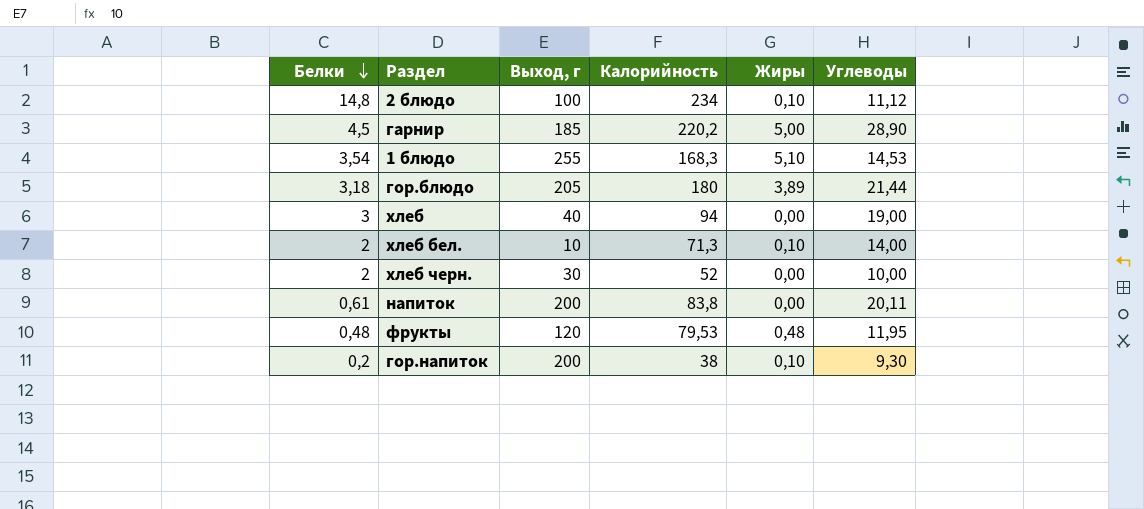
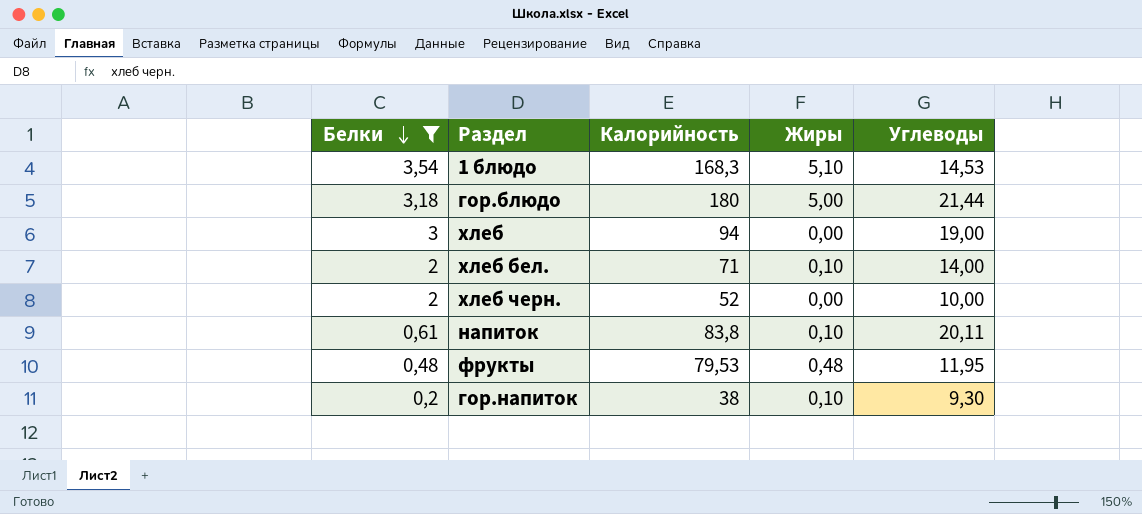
filter: none -> Белки <= 3,54
column Выход, г | position: 3 -> none
гор.блюдо | Жиры: 3,89 -> 5,00
хлеб бел. | Калорийность: 71,3 -> 71
напиток | Жиры: 0,00 -> 0,10

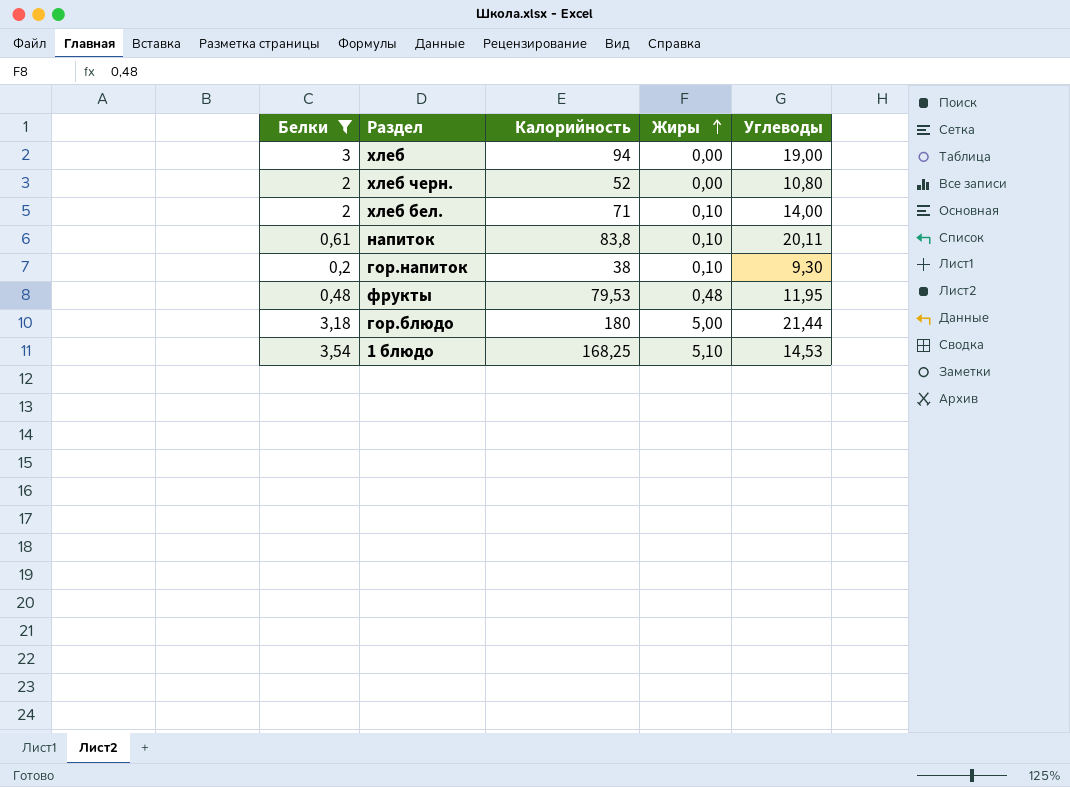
row order: Белки descending -> Жиры ascending
хлеб черн. | Углеводы: 10,00 -> 10,80
1 блюдо | Калорийность: 168,3 -> 168,25

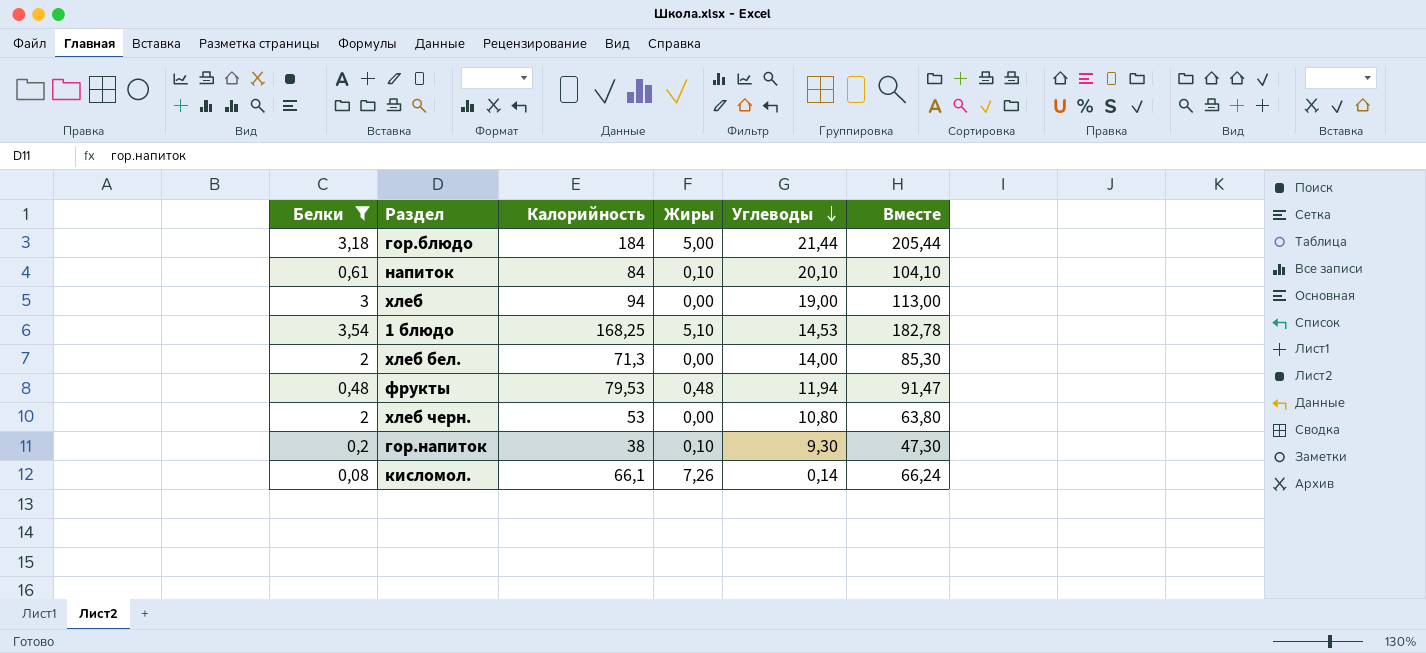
row order: Жиры ascending -> Углеводы descending
column Вместе | formula: none -> [Калорийность] + [Углеводы]
гор.блюдо | Калорийность: 180 -> 184
напиток | Калорийность: 83,8 -> 84
напиток | Углеводы: 20,11 -> 20,10
хлеб бел. | Калорийность: 71 -> 71,3
хлеб бел. | Жиры: 0,10 -> 0,00
фрукты | Углеводы: 11,95 -> 11,94
хлеб черн. | Калорийность: 52 -> 53
row кисломол.: none -> 0,08 | 66,1 | 7,26 | 0,14 | 66,24

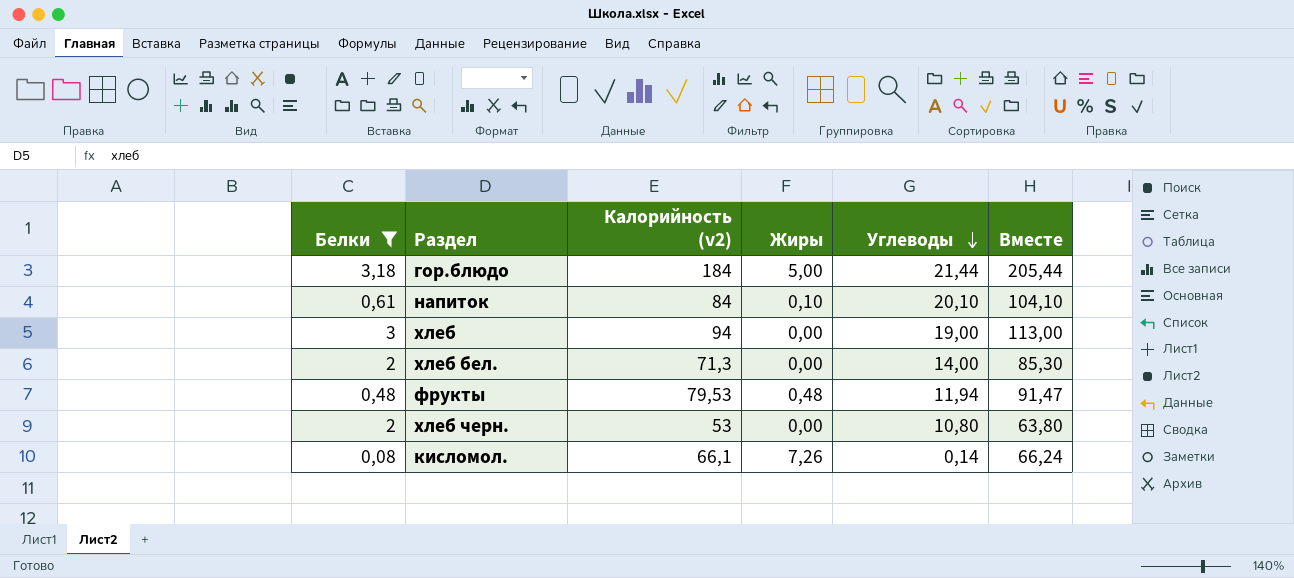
column name: Калорийность -> Калорийность (v2)
row 1 блюдо: 3,54 | 168,25 | 5,10 | 14,53 | 182,78 -> none
row гор.напиток: 0,2 | 38 | 0,10 | 9,30 | 47,30 -> none

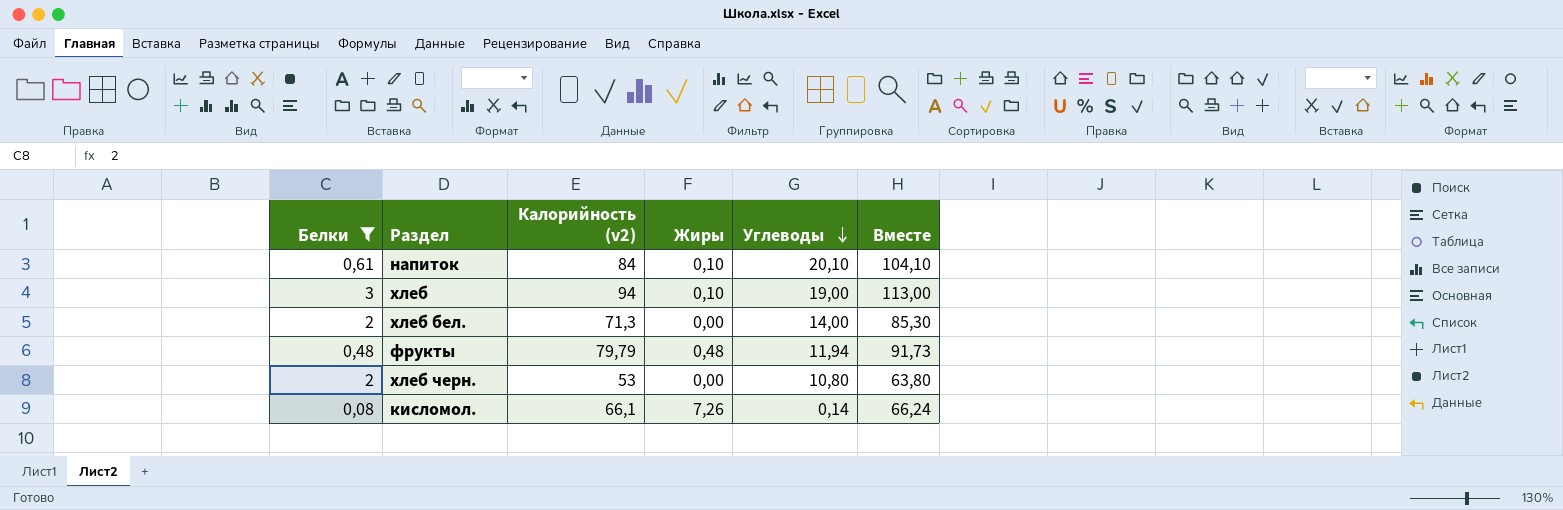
row гор.блюдо: 3,18 | 184 | 5,00 | 21,44 | 205,44 -> none
хлеб | Жиры: 0,00 -> 0,10
фрукты | Калорийность (v2): 79,53 -> 79,79
фрукты | Вместе: 91,47 -> 91,73

